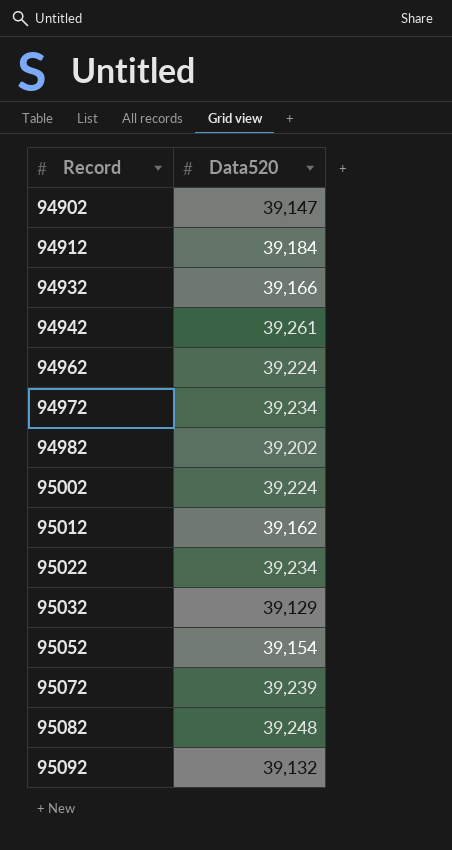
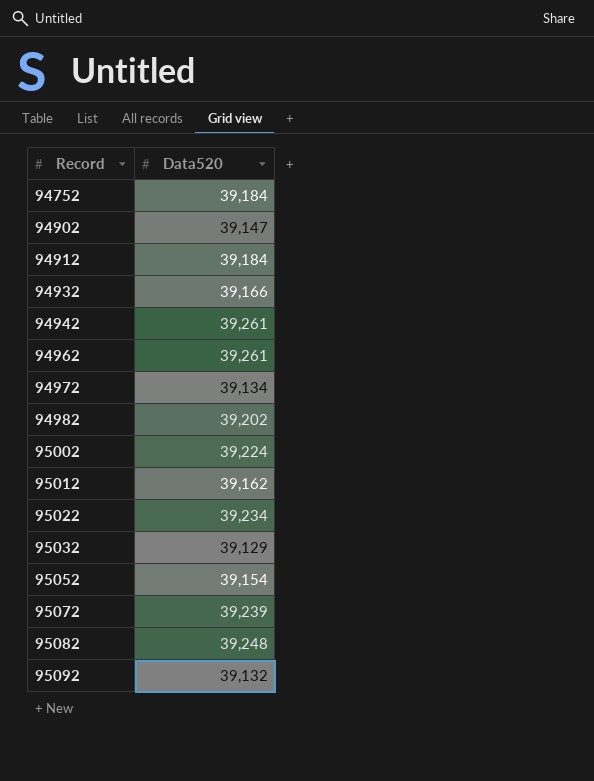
row 94752: none -> 39,184
94962 | Data520: 39,224 -> 39,261
94972 | Data520: 39,234 -> 39,134

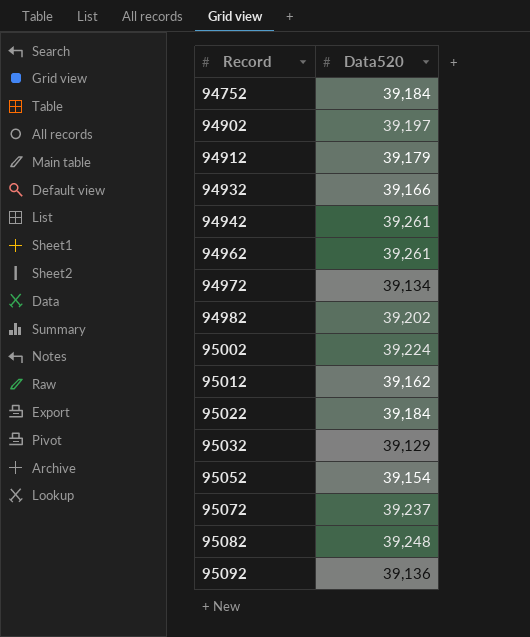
94902 | Data520: 39,147 -> 39,197
94912 | Data520: 39,184 -> 39,179
95022 | Data520: 39,234 -> 39,184
95072 | Data520: 39,239 -> 39,237
95092 | Data520: 39,132 -> 39,136

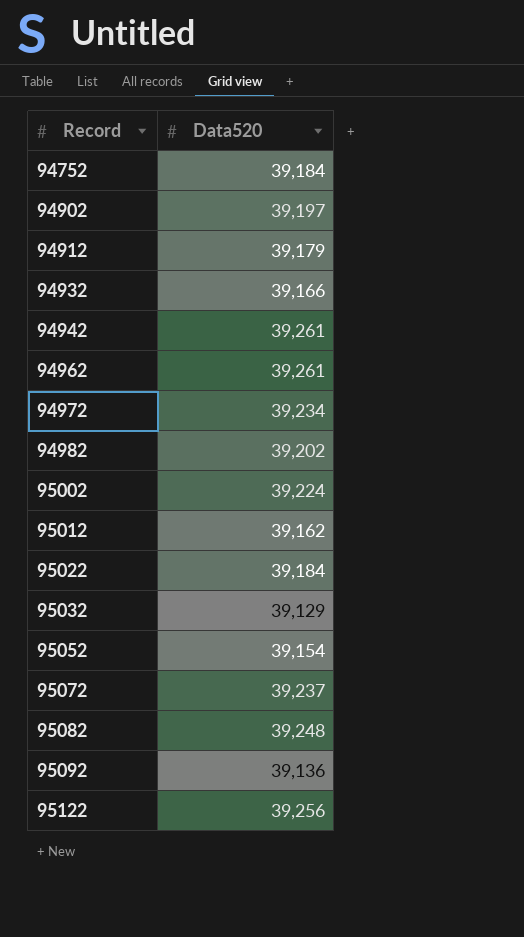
94972 | Data520: 39,134 -> 39,234
row 95122: none -> 39,256

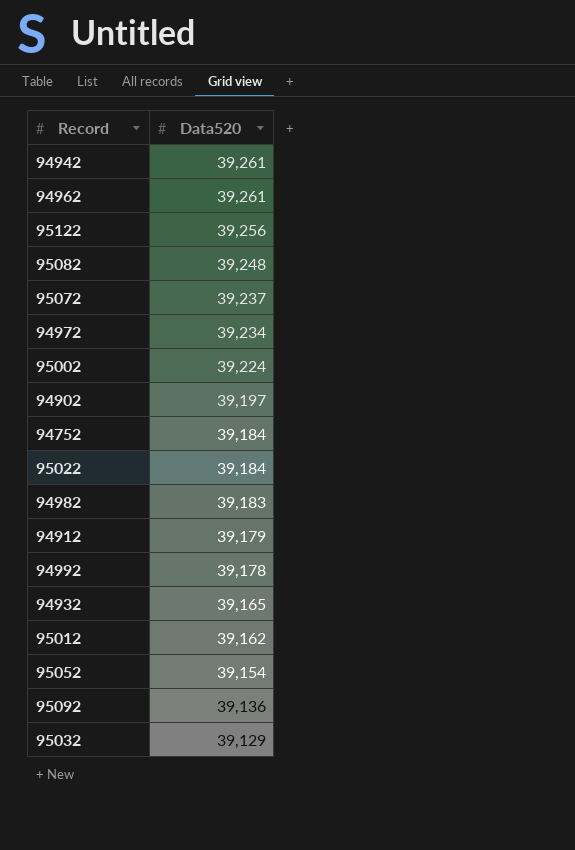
row order: Record ascending -> Data520 descending
94982 | Data520: 39,202 -> 39,183
row 94992: none -> 39,178
94932 | Data520: 39,166 -> 39,165

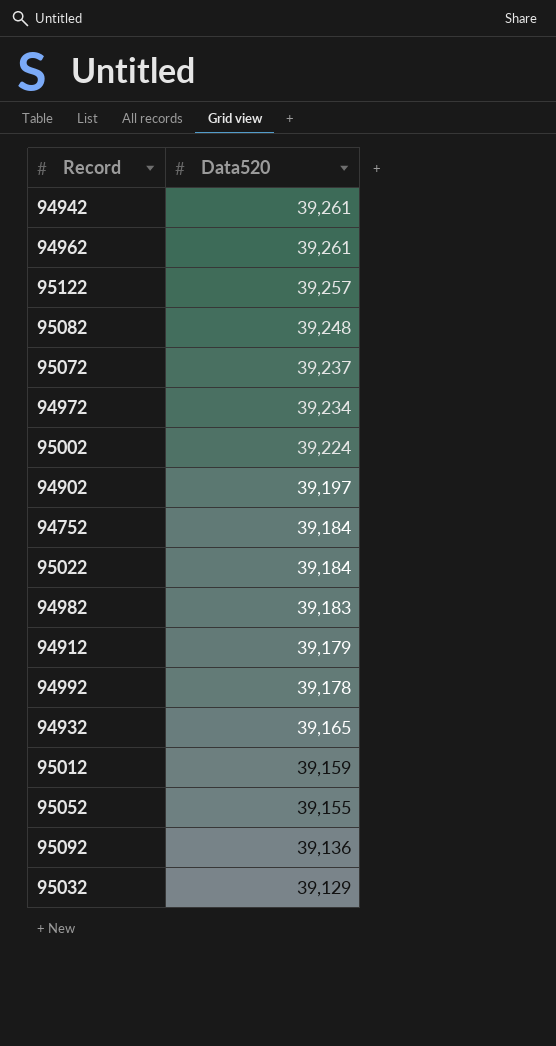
95122 | Data520: 39,256 -> 39,257
95012 | Data520: 39,162 -> 39,159
95052 | Data520: 39,154 -> 39,155

